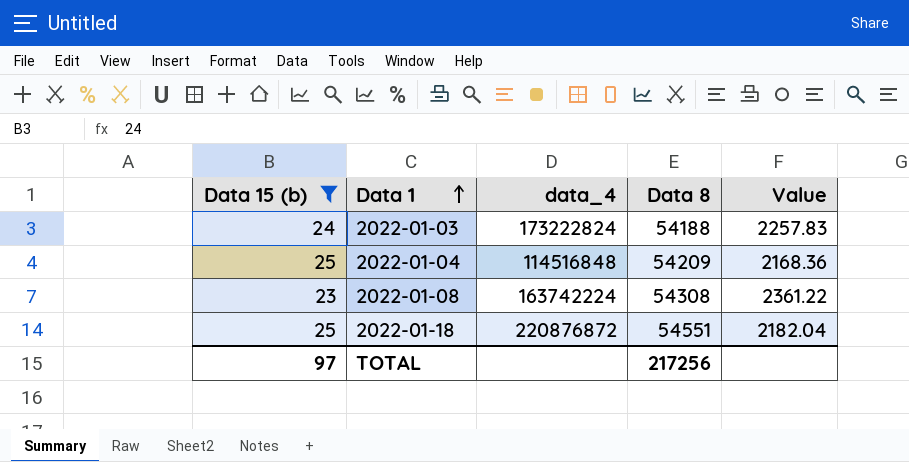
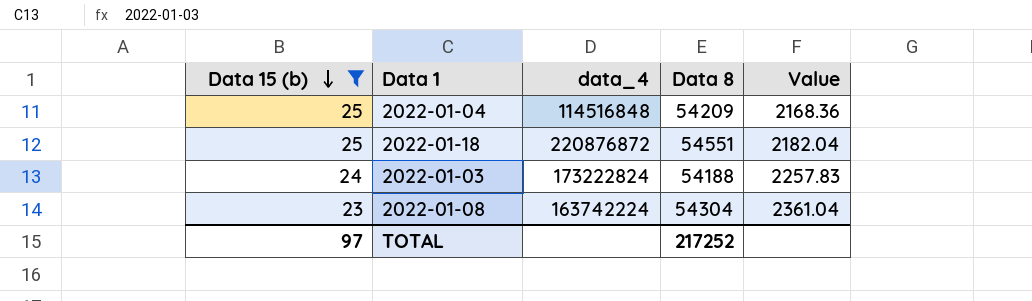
row order: Data 1 ascending -> Data 15 (b) descending
2022-01-08 | Data 8: 54308 -> 54304
2022-01-08 | Value: 2361.22 -> 2361.04
TOTAL | Data 8: 217256 -> 217252

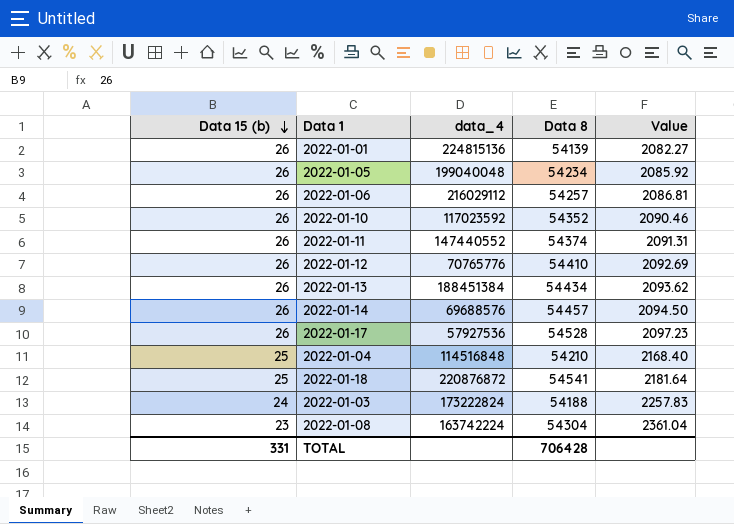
filter: Data 15 (b) != 26 -> none
2022-01-04 | Data 8: 54209 -> 54210
2022-01-04 | Value: 2168.36 -> 2168.40
2022-01-18 | Data 8: 54551 -> 54541
2022-01-18 | Value: 2182.04 -> 2181.64
TOTAL | Data 15 (b): 97 -> 331
TOTAL | Data 8: 217252 -> 706428

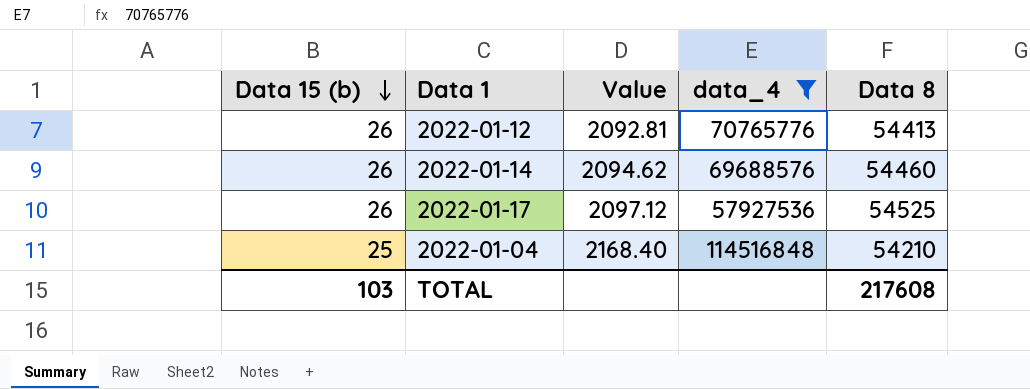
filter: none -> data_4 <= 114516848
column Value | position: 5 -> 3
2022-01-12 | Value: 2092.69 -> 2092.81
2022-01-12 | Data 8: 54410 -> 54413
2022-01-14 | Value: 2094.50 -> 2094.62
2022-01-14 | Data 8: 54457 -> 54460
2022-01-17 | Value: 2097.23 -> 2097.12
2022-01-17 | Data 8: 54528 -> 54525
TOTAL | Data 15 (b): 331 -> 103
TOTAL | Data 8: 706428 -> 217608

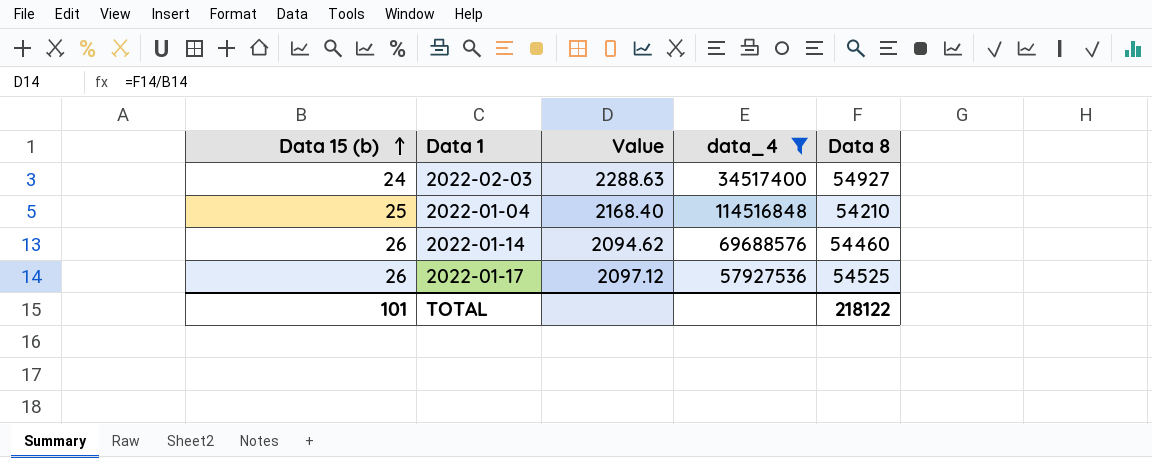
row order: Data 15 (b) descending -> Data 15 (b) ascending
row 2022-01-12: 26 | 2092.81 | 70765776 | 54413 -> none
row 2022-02-03: none -> 24 | 2288.63 | 34517400 | 54927
TOTAL | Data 15 (b): 103 -> 101
TOTAL | Data 8: 217608 -> 218122

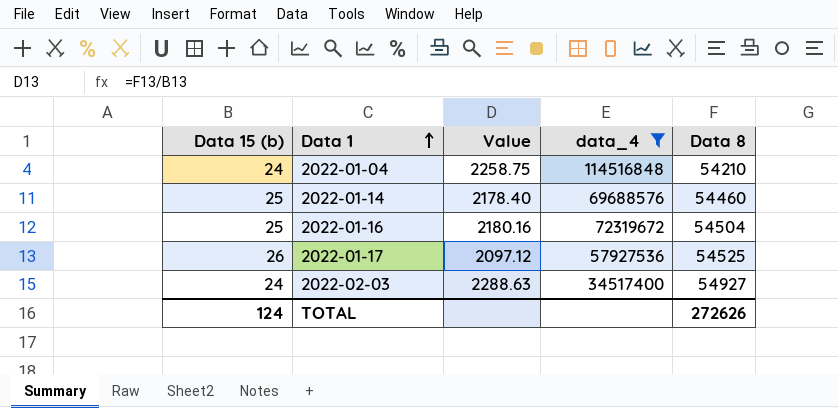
row order: Data 15 (b) ascending -> Data 1 ascending
2022-01-04 | Data 15 (b): 25 -> 24
2022-01-04 | Value: 2168.40 -> 2258.75
2022-01-14 | Data 15 (b): 26 -> 25
2022-01-14 | Value: 2094.62 -> 2178.40
row 2022-01-16: none -> 25 | 2180.16 | 72319672 | 54504
TOTAL | Data 15 (b): 101 -> 124
TOTAL | Data 8: 218122 -> 272626

